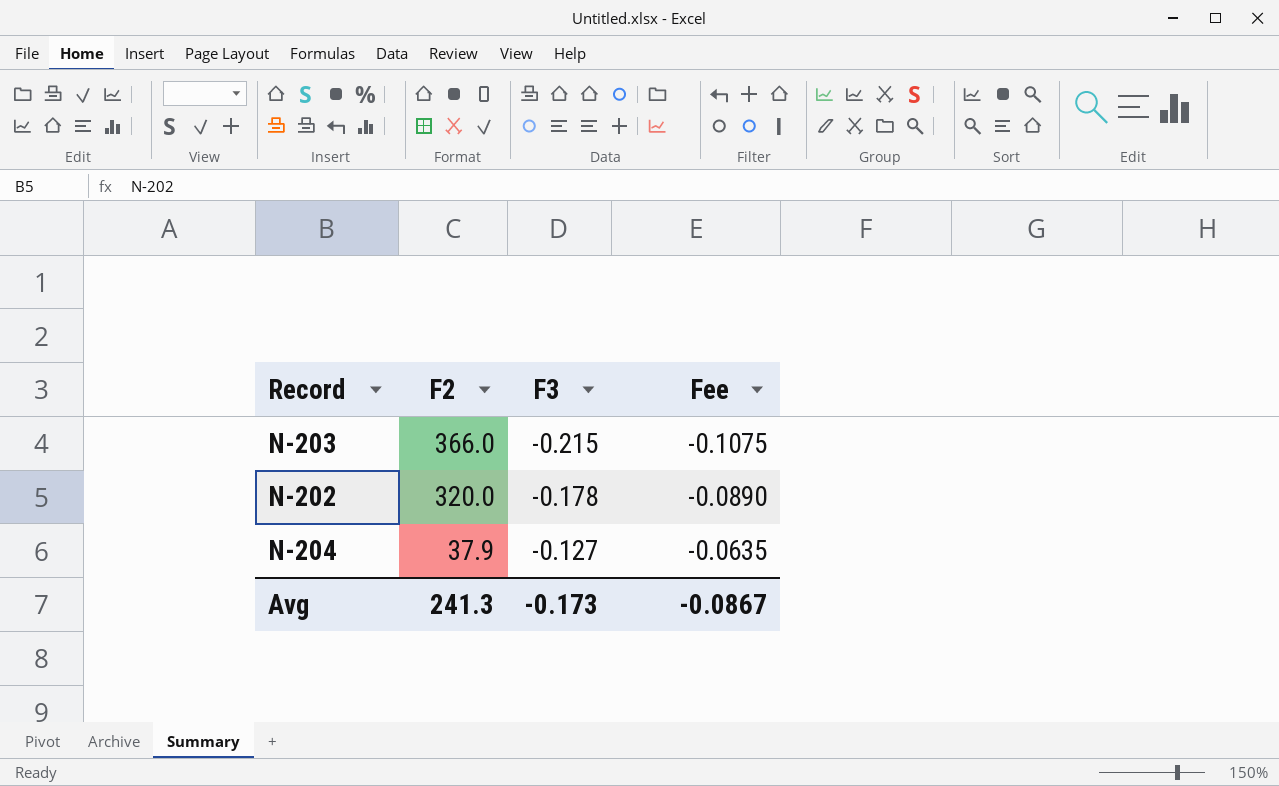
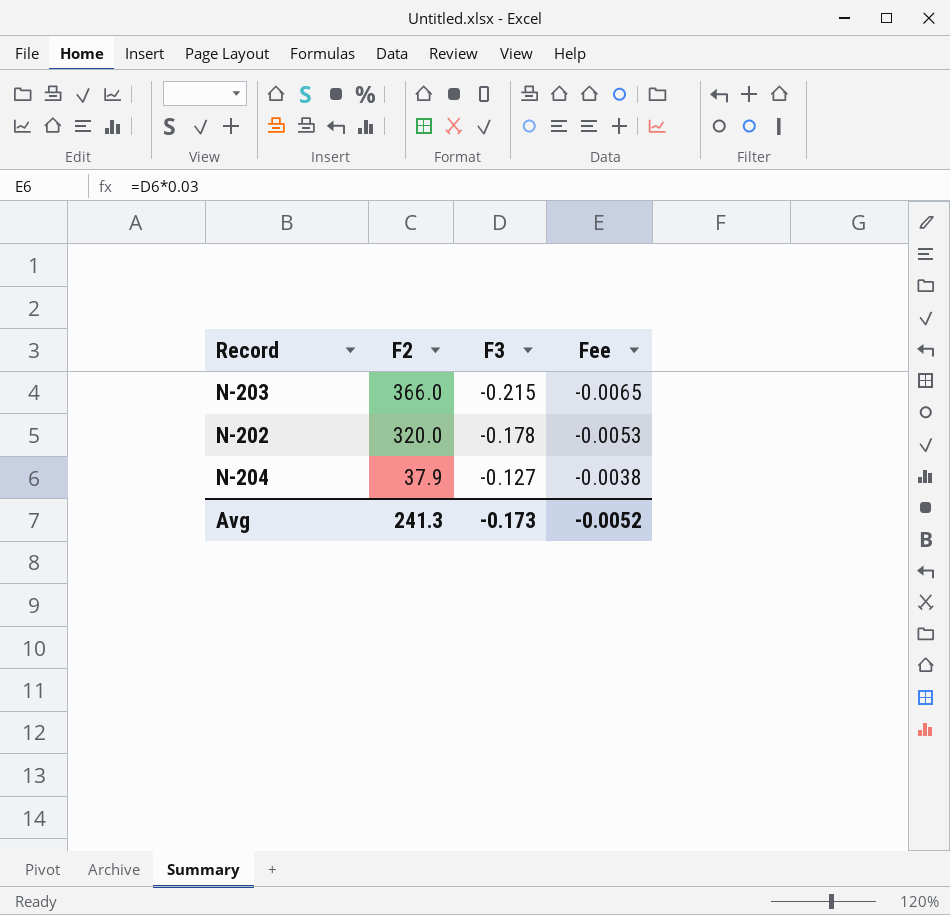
column Fee | formula: [F3] * 0.5 -> [F3] * 0.03
Avg | Fee: -0.0867 -> -0.0052

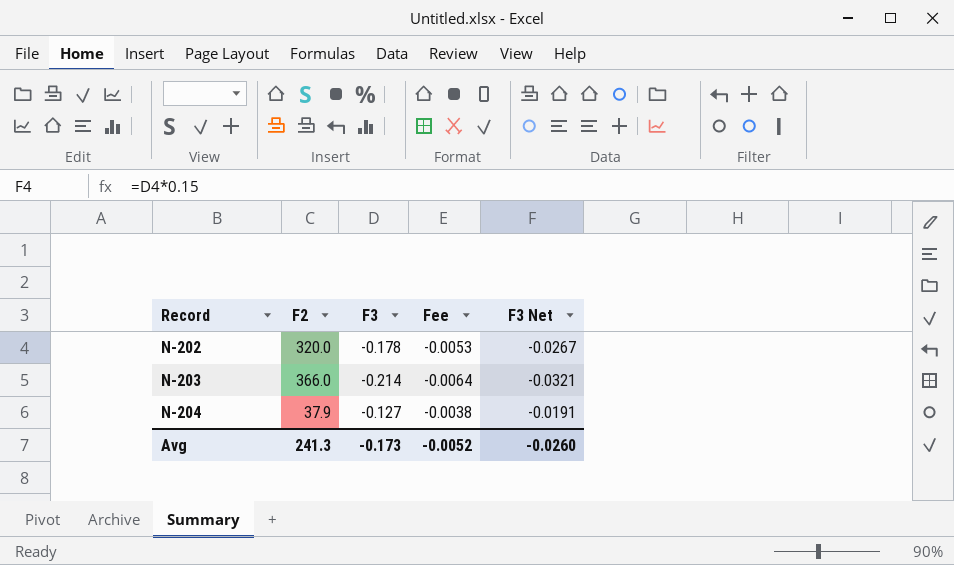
row order: F2 descending -> Record ascending
column F3 Net | formula: none -> [F3] * 0.15
N-203 | F3: -0.215 -> -0.214
N-203 | Fee: -0.0065 -> -0.0064

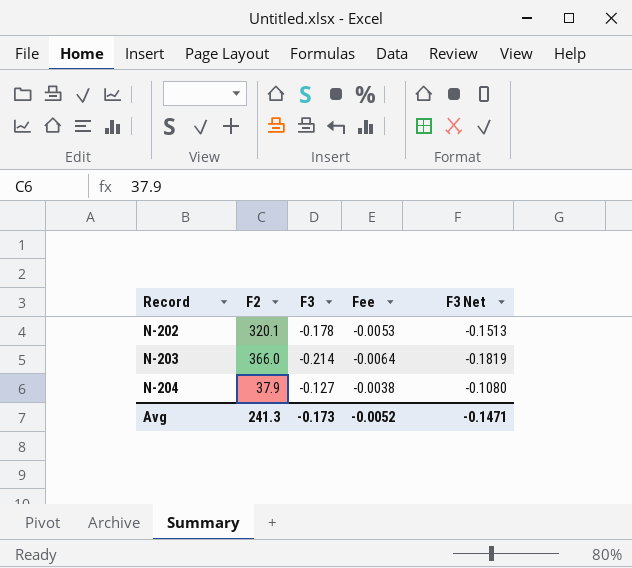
column F3 Net | formula: [F3] * 0.15 -> [F3] * 0.85
N-202 | F2: 320.0 -> 320.1
Avg | F3 Net: -0.0260 -> -0.1471

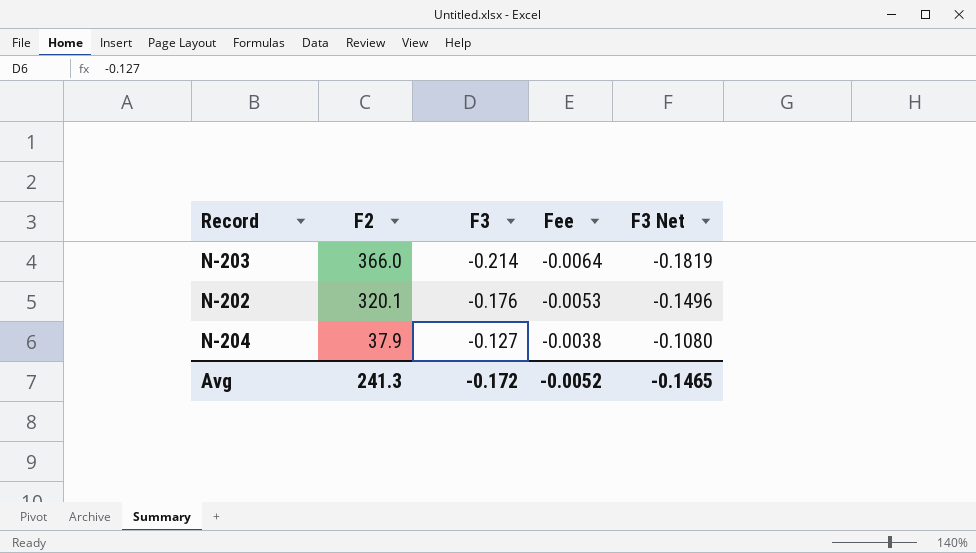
row order: Record ascending -> F2 descending
N-202 | F3: -0.178 -> -0.176
N-202 | F3 Net: -0.1513 -> -0.1496
Avg | F3: -0.173 -> -0.172
Avg | F3 Net: -0.1471 -> -0.1465

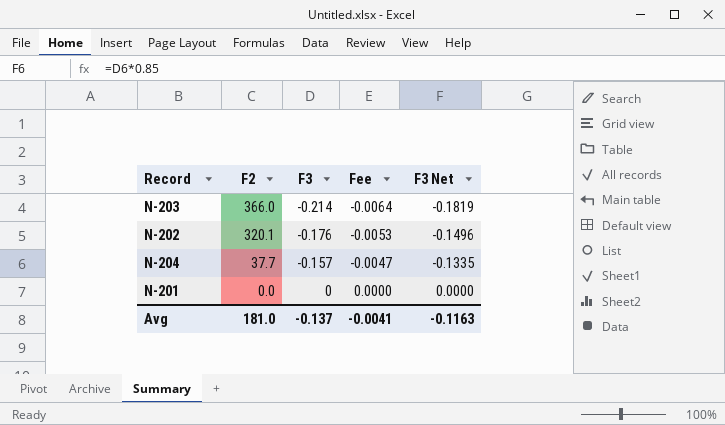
N-204 | F2: 37.9 -> 37.7
N-204 | F3: -0.127 -> -0.157
N-204 | Fee: -0.0038 -> -0.0047
N-204 | F3 Net: -0.1080 -> -0.1335
row N-201: none -> 0.0 | 0 | 0.0000 | 0.0000
Avg | F2: 241.3 -> 181.0
Avg | F3: -0.172 -> -0.137
Avg | Fee: -0.0052 -> -0.0041
Avg | F3 Net: -0.1465 -> -0.1163

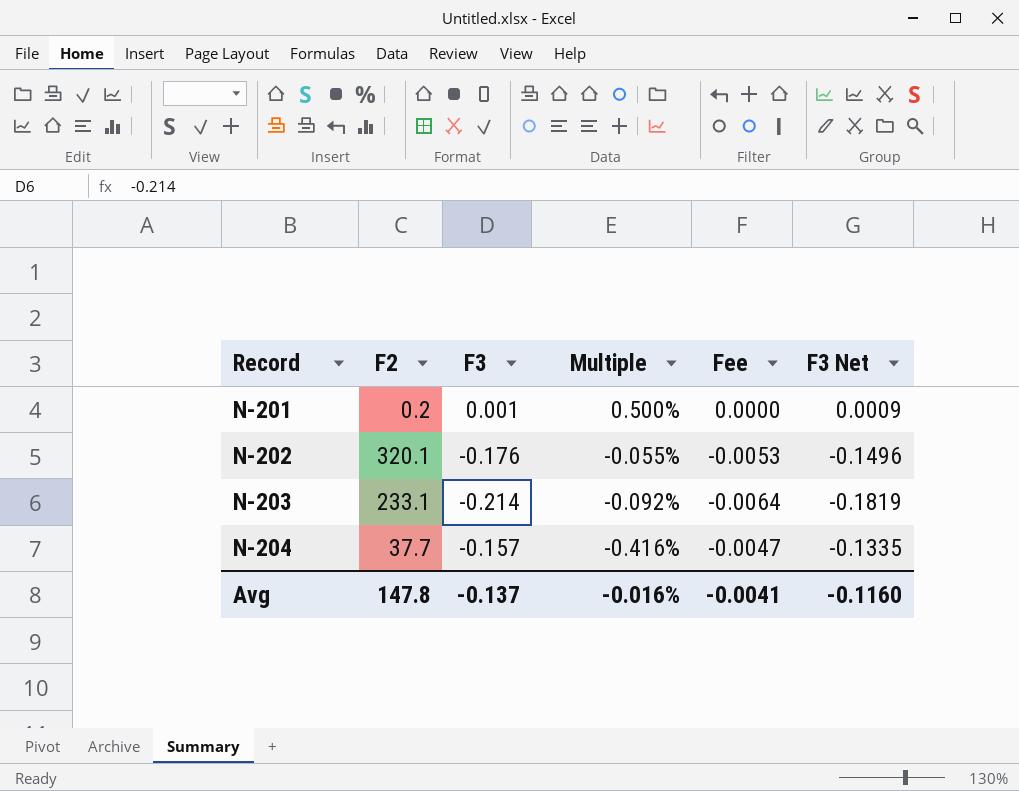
row order: F2 descending -> Record ascending
column Multiple | formula: none -> [F3] / [F2]
N-201 | F2: 0.0 -> 0.2
N-201 | F3: 0 -> 0.001
N-201 | F3 Net: 0.0000 -> 0.0009
N-203 | F2: 366.0 -> 233.1
Avg | F2: 181.0 -> 147.8
Avg | F3 Net: -0.1163 -> -0.1160

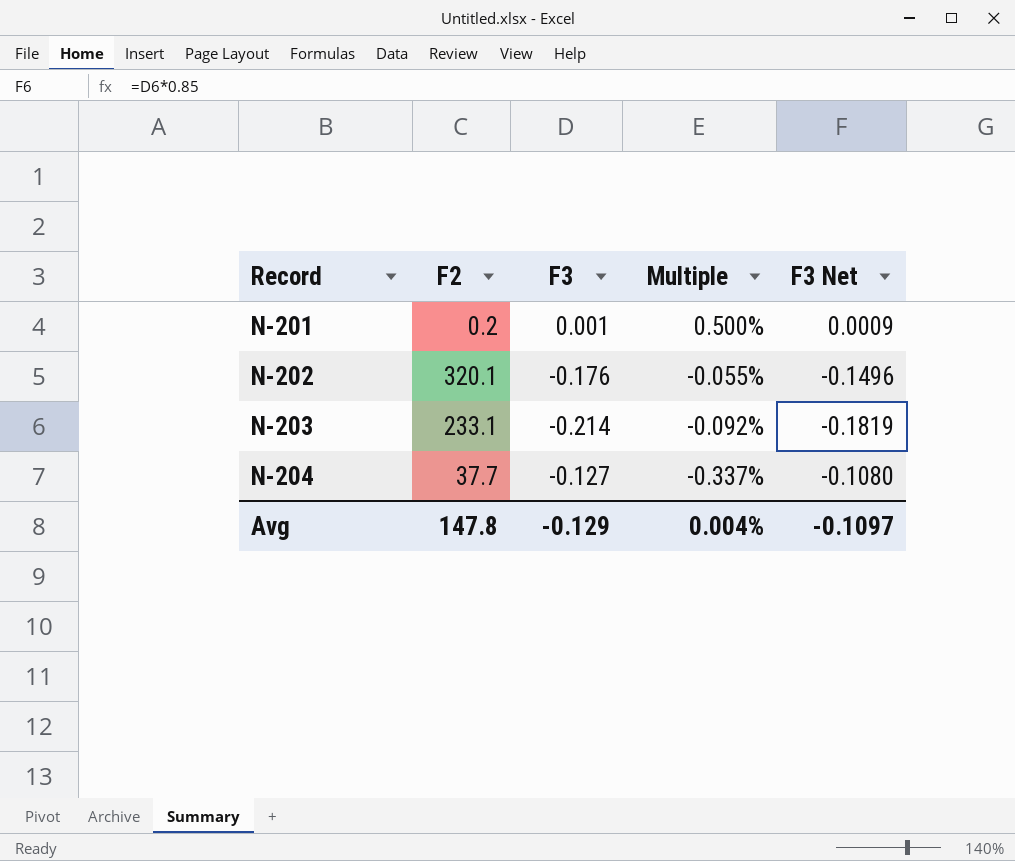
column Fee | formula: [F3] * 0.03 -> none
N-204 | F3: -0.157 -> -0.127
N-204 | Multiple: -0.416% -> -0.337%
N-204 | F3 Net: -0.1335 -> -0.1080
Avg | F3: -0.137 -> -0.129
Avg | Multiple: -0.016% -> 0.004%
Avg | F3 Net: -0.1160 -> -0.1097

